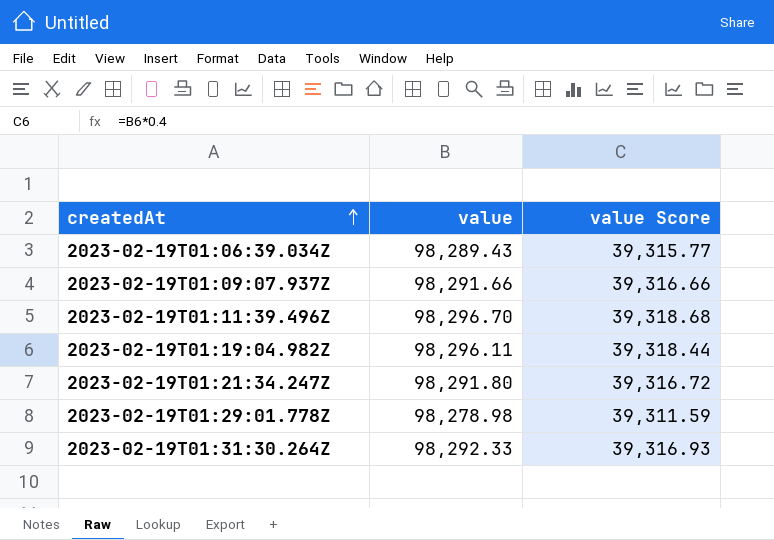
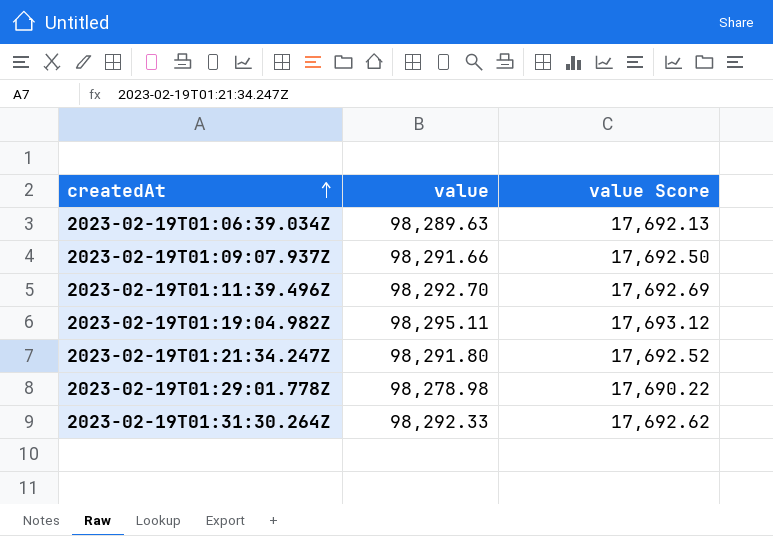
column value Score | formula: [value] * 0.4 -> [value] * 0.18
2023-02-19T01:06:39.034Z | value: 98,289.43 -> 98,289.63
2023-02-19T01:11:39.496Z | value: 98,296.70 -> 98,292.70
2023-02-19T01:19:04.982Z | value: 98,296.11 -> 98,295.11

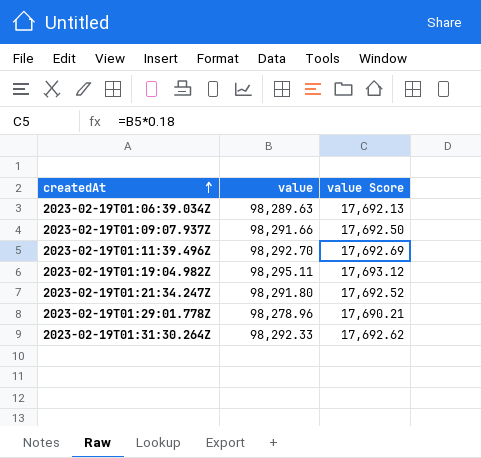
2023-02-19T01:29:01.778Z | value: 98,278.98 -> 98,278.96
2023-02-19T01:29:01.778Z | value Score: 17,690.22 -> 17,690.21

